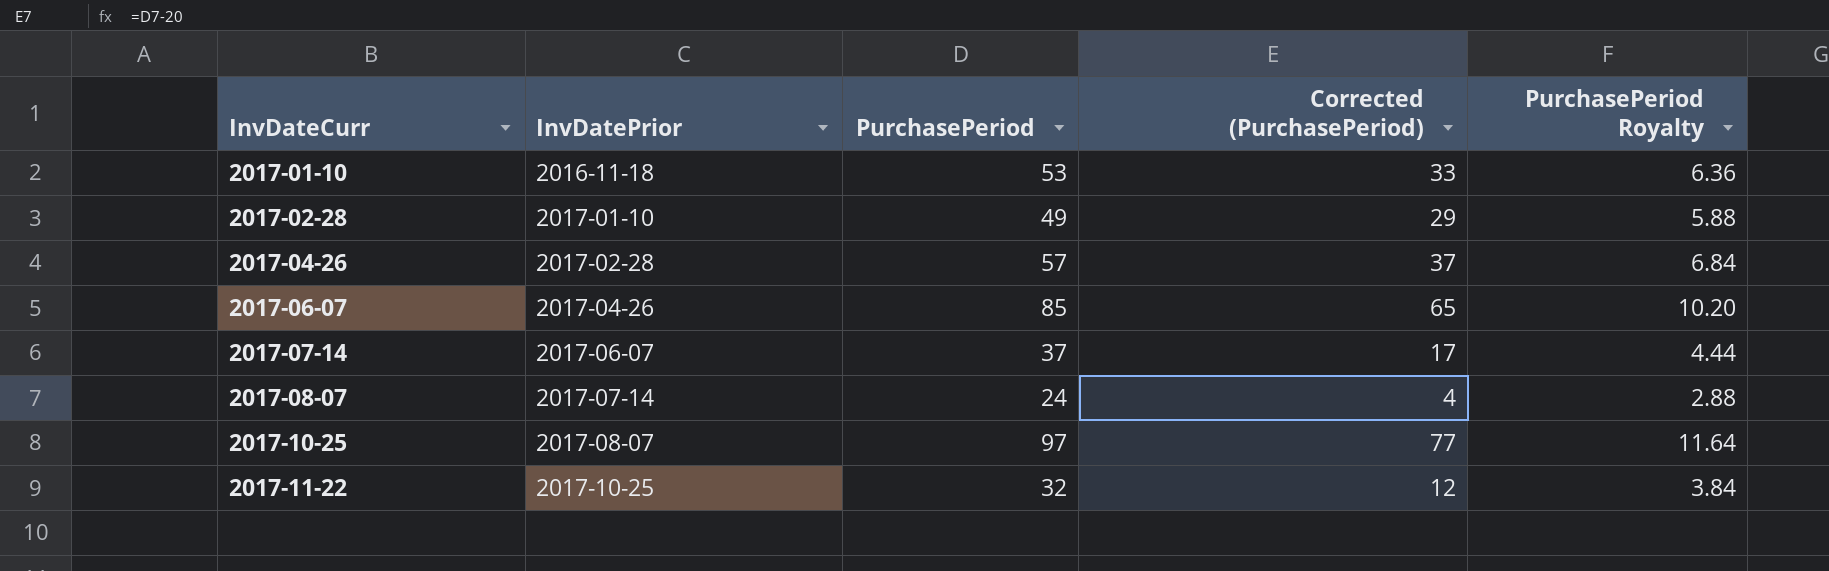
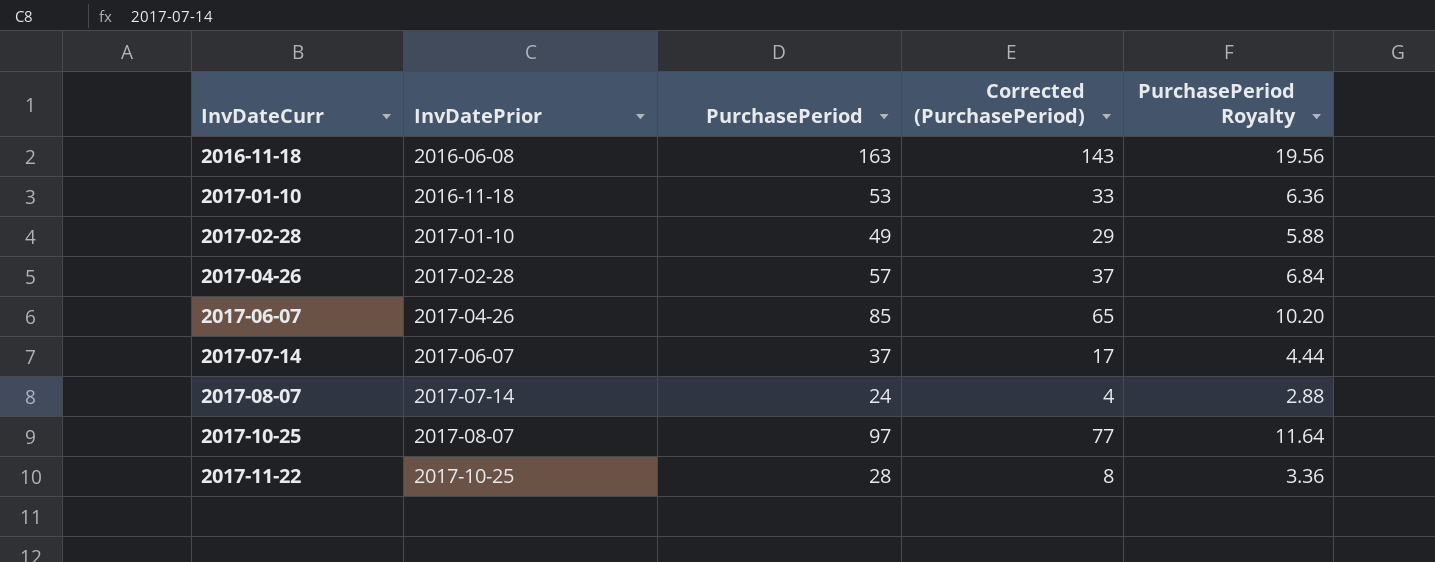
row 2016-11-18: none -> 2016-06-08 | 163 | 143 | 19.56
2017-11-22 | PurchasePeriod: 32 -> 28
2017-11-22 | Corrected (PurchasePeriod): 12 -> 8
2017-11-22 | PurchasePeriod Royalty: 3.84 -> 3.36

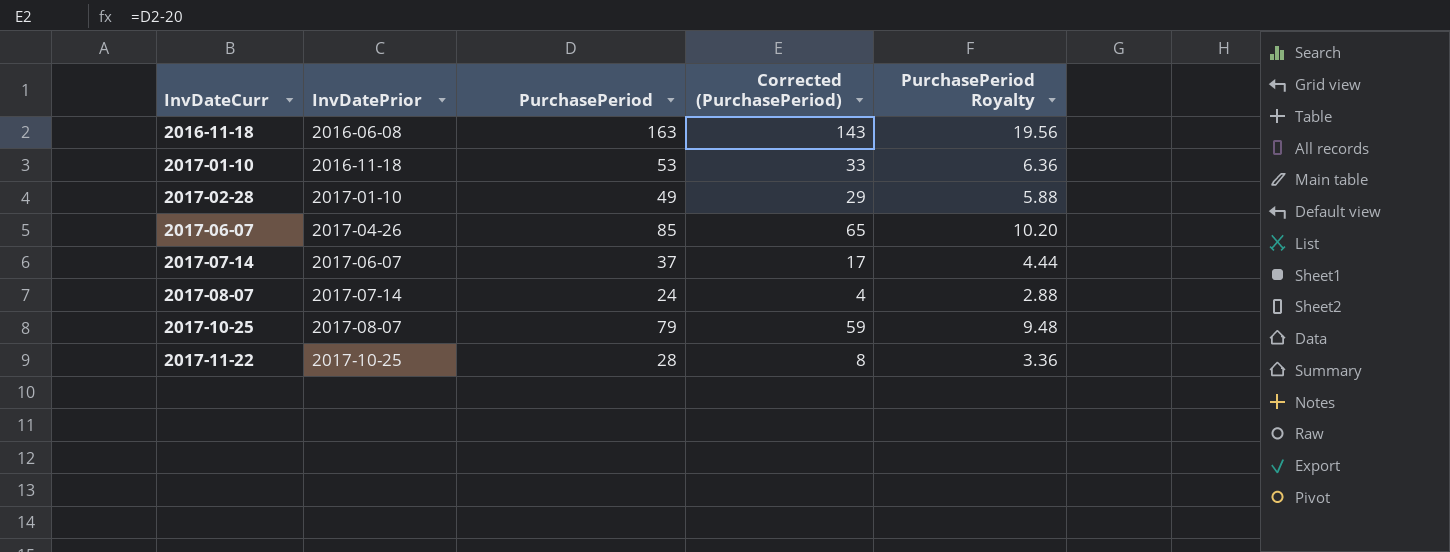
row 2017-04-26: 2017-02-28 | 57 | 37 | 6.84 -> none
2017-10-25 | PurchasePeriod: 97 -> 79
2017-10-25 | Corrected (PurchasePeriod): 77 -> 59
2017-10-25 | PurchasePeriod Royalty: 11.64 -> 9.48

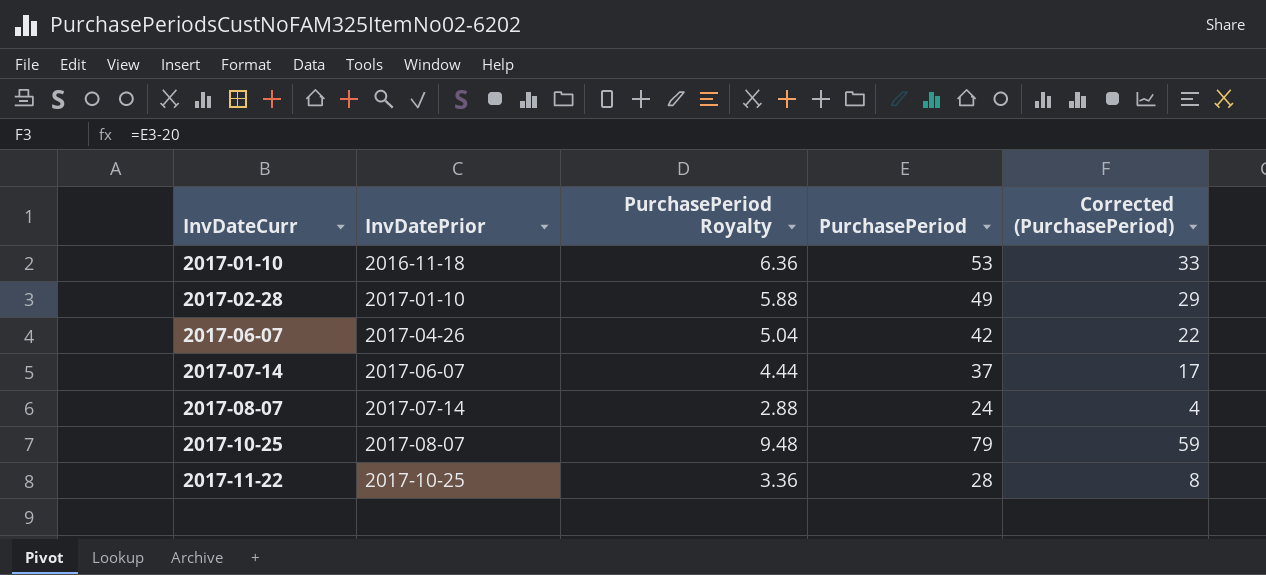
column PurchasePeriod Royalty | position: 5 -> 3
row 2016-11-18: 2016-06-08 | 163 | 143 | 19.56 -> none
2017-06-07 | PurchasePeriod Royalty: 10.20 -> 5.04
2017-06-07 | PurchasePeriod: 85 -> 42
2017-06-07 | Corrected (PurchasePeriod): 65 -> 22

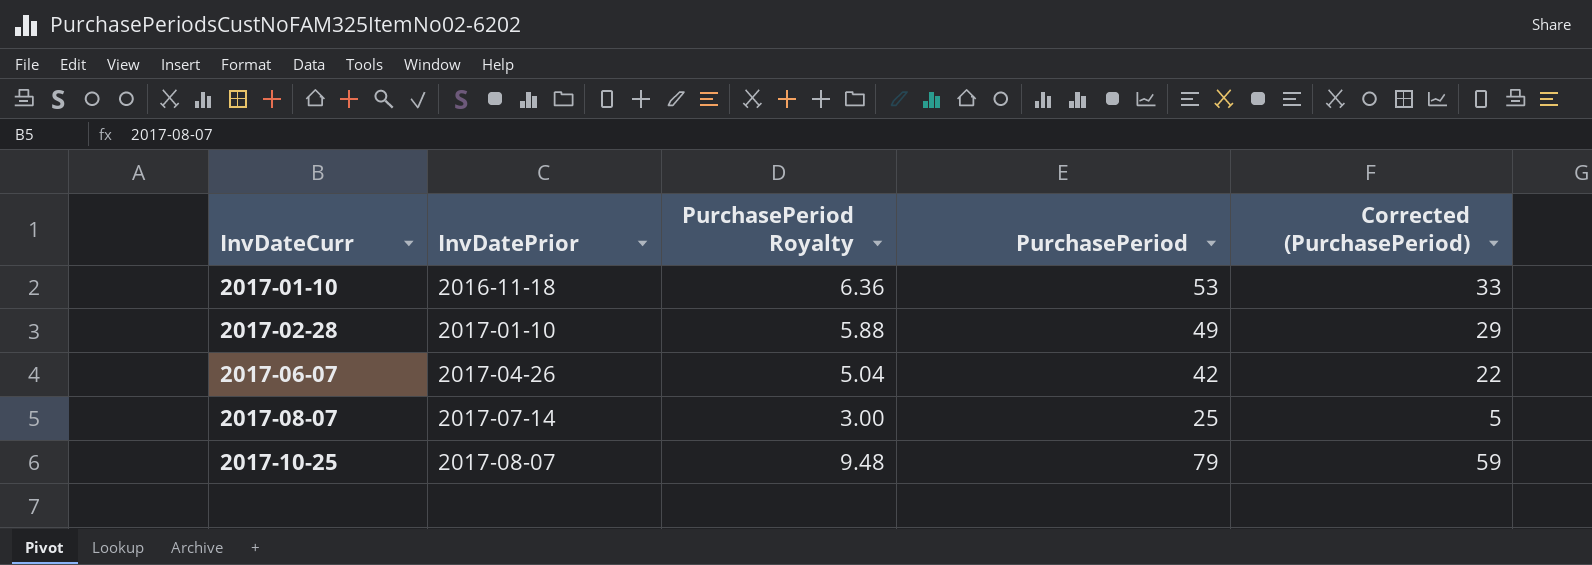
row 2017-07-14: 2017-06-07 | 4.44 | 37 | 17 -> none
row 2017-11-22: 2017-10-25 | 3.36 | 28 | 8 -> none
2017-08-07 | PurchasePeriod Royalty: 2.88 -> 3.00
2017-08-07 | PurchasePeriod: 24 -> 25
2017-08-07 | Corrected (PurchasePeriod): 4 -> 5

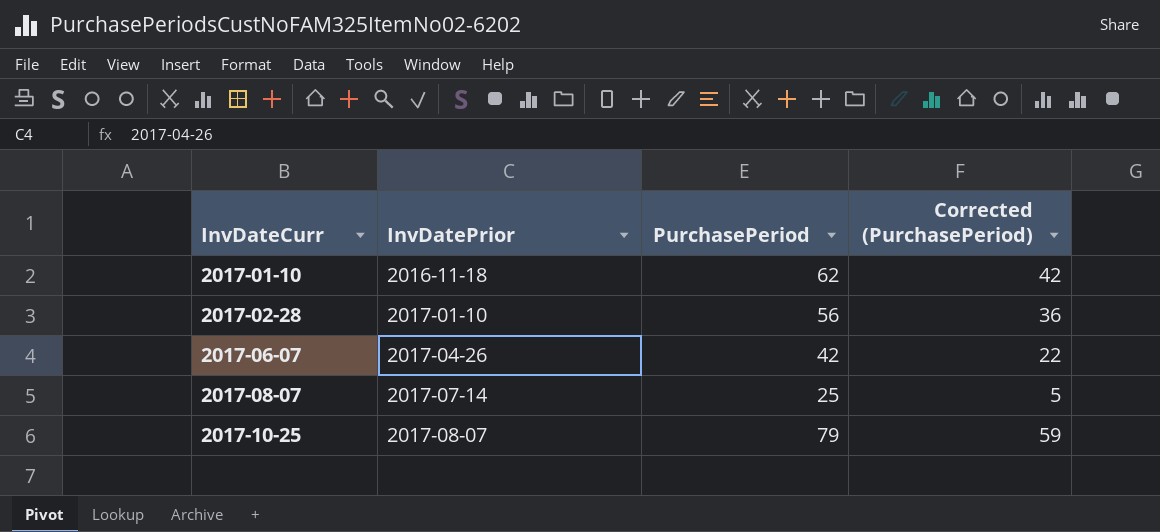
column PurchasePeriod Royalty | formula: [PurchasePeriod] * 0.12 -> none
2017-01-10 | PurchasePeriod: 53 -> 62
2017-01-10 | Corrected (PurchasePeriod): 33 -> 42
2017-02-28 | PurchasePeriod: 49 -> 56
2017-02-28 | Corrected (PurchasePeriod): 29 -> 36

